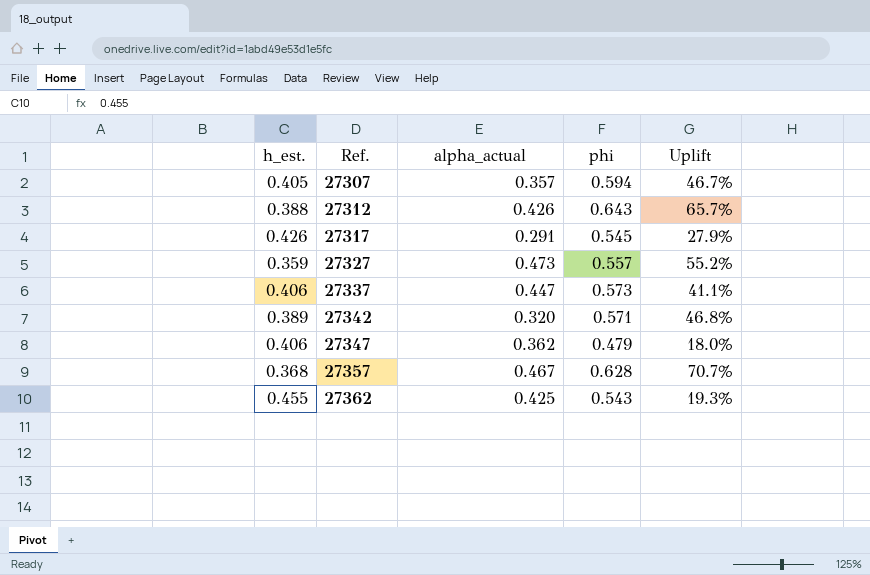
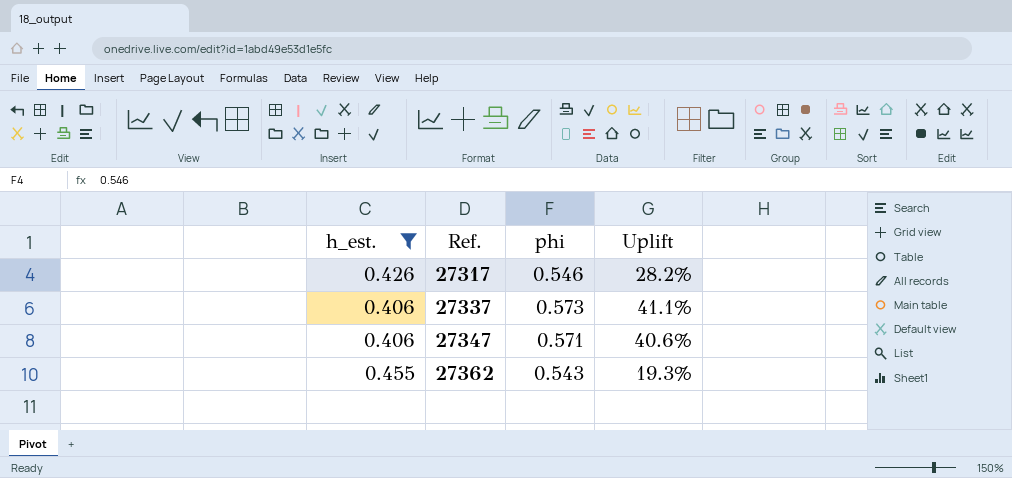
filter: none -> h_est. >= 0.406
column alpha_actual | position: 3 -> none
27317 | phi: 0.545 -> 0.546
27317 | Uplift: 27.9% -> 28.2%
27347 | phi: 0.479 -> 0.571
27347 | Uplift: 18.0% -> 40.6%

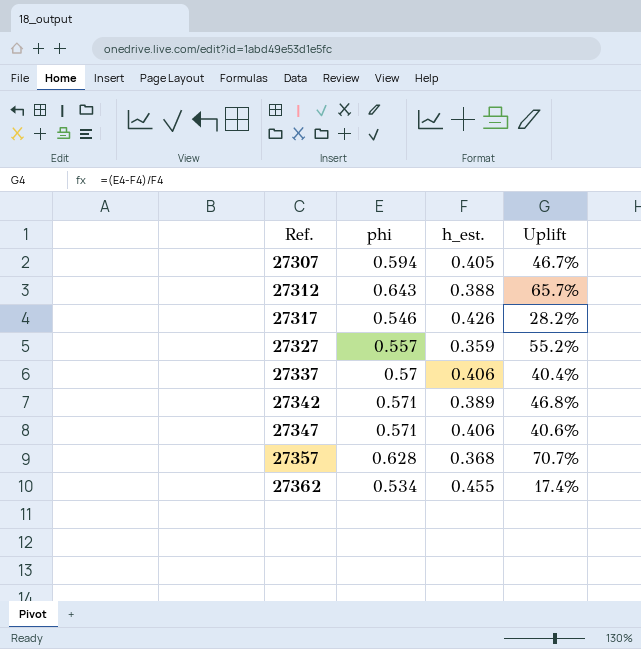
filter: h_est. >= 0.406 -> none
column h_est. | position: 1 -> 3
27337 | phi: 0.573 -> 0.57
27337 | Uplift: 41.1% -> 40.4%
27362 | phi: 0.543 -> 0.534
27362 | Uplift: 19.3% -> 17.4%

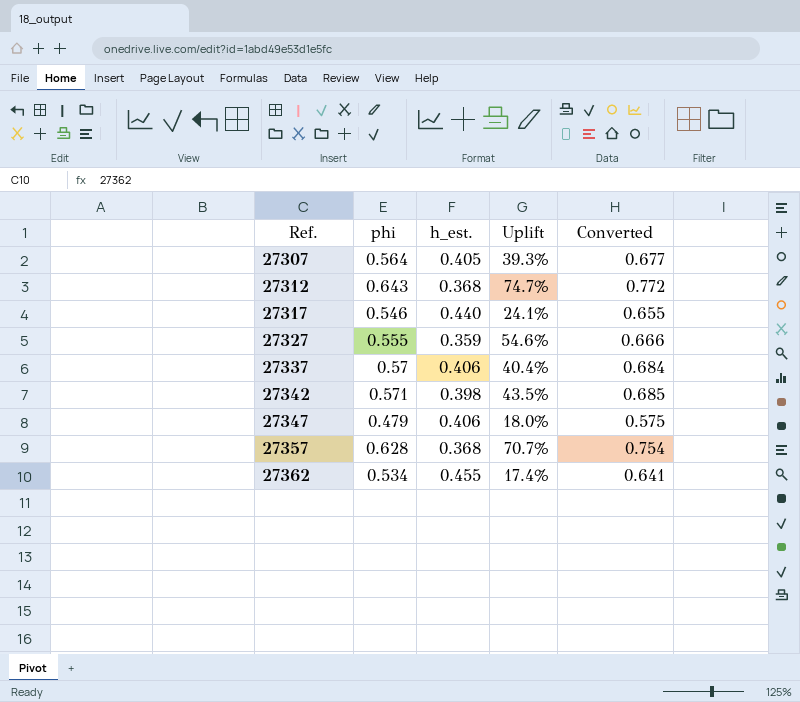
column Converted | formula: none -> [phi] * 1.2
27307 | phi: 0.594 -> 0.564
27307 | Uplift: 46.7% -> 39.3%
27312 | h_est.: 0.388 -> 0.368
27312 | Uplift: 65.7% -> 74.7%
27317 | h_est.: 0.426 -> 0.440
27317 | Uplift: 28.2% -> 24.1%
27327 | phi: 0.557 -> 0.555
27327 | Uplift: 55.2% -> 54.6%
27342 | h_est.: 0.389 -> 0.398
27342 | Uplift: 46.8% -> 43.5%
27347 | phi: 0.571 -> 0.479
27347 | Uplift: 40.6% -> 18.0%

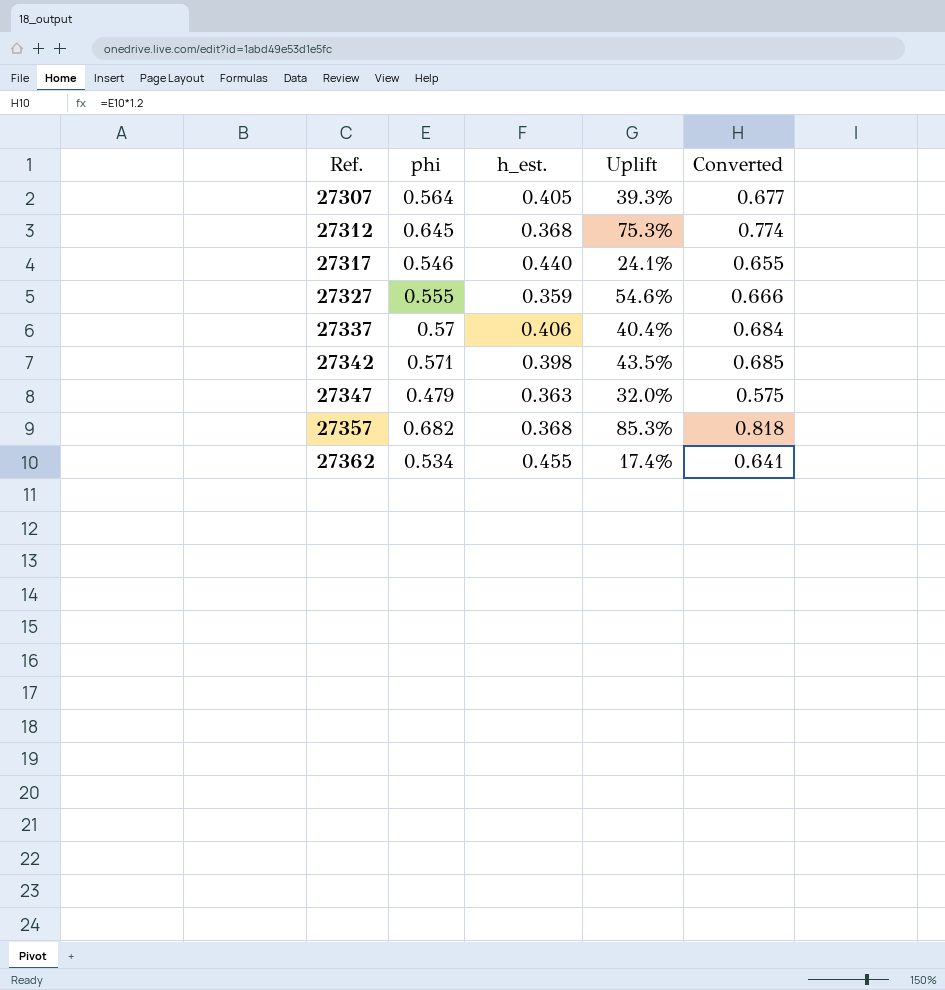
27312 | phi: 0.643 -> 0.645
27312 | Uplift: 74.7% -> 75.3%
27312 | Converted: 0.772 -> 0.774
27347 | h_est.: 0.406 -> 0.363
27347 | Uplift: 18.0% -> 32.0%
27357 | phi: 0.628 -> 0.682
27357 | Uplift: 70.7% -> 85.3%
27357 | Converted: 0.754 -> 0.818

